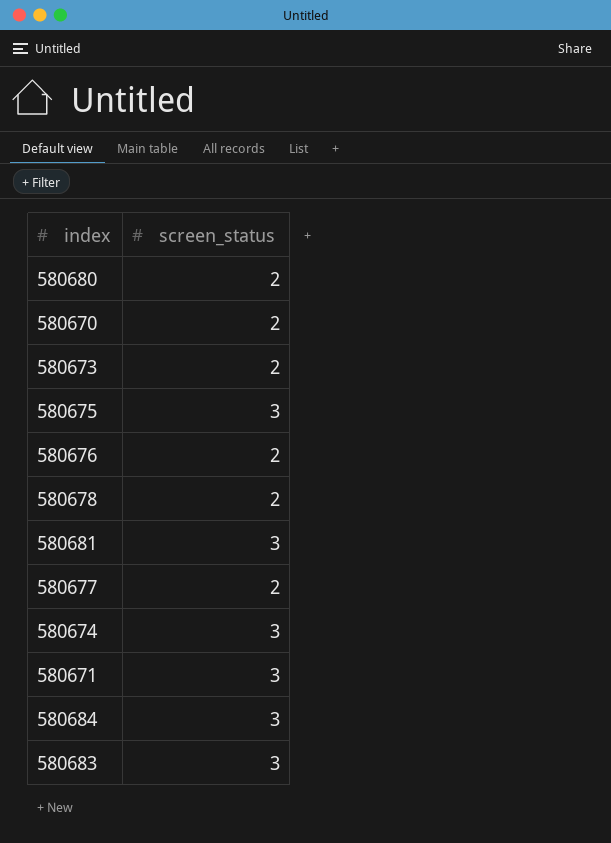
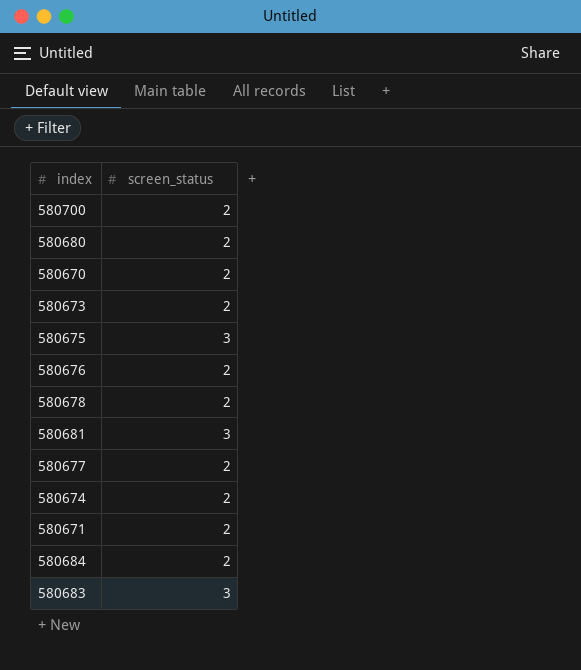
row 580700: none -> 2
580674 | screen_status: 3 -> 2
580671 | screen_status: 3 -> 2
580684 | screen_status: 3 -> 2

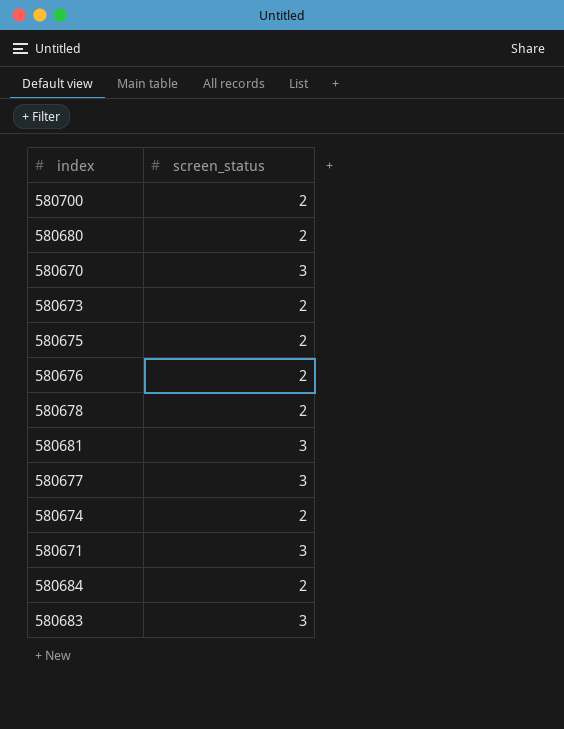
580670 | screen_status: 2 -> 3
580675 | screen_status: 3 -> 2
580677 | screen_status: 2 -> 3
580671 | screen_status: 2 -> 3

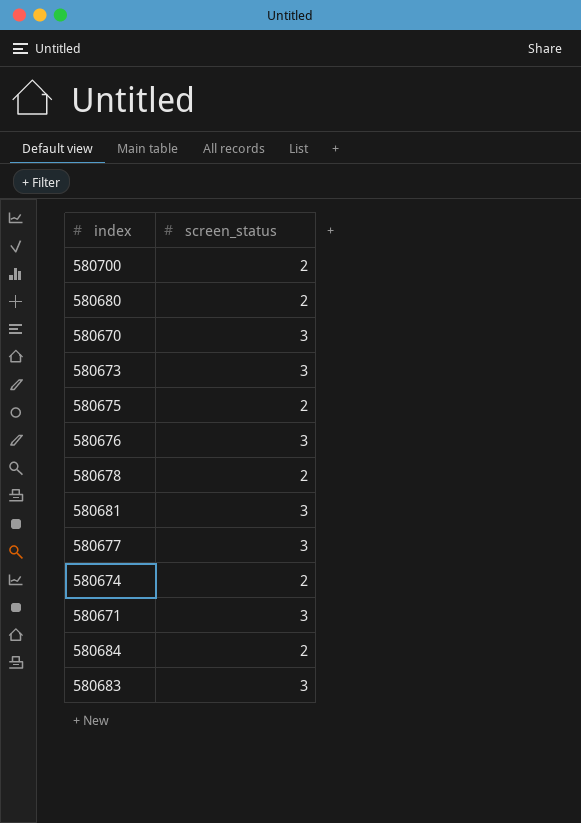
580673 | screen_status: 2 -> 3
580676 | screen_status: 2 -> 3

